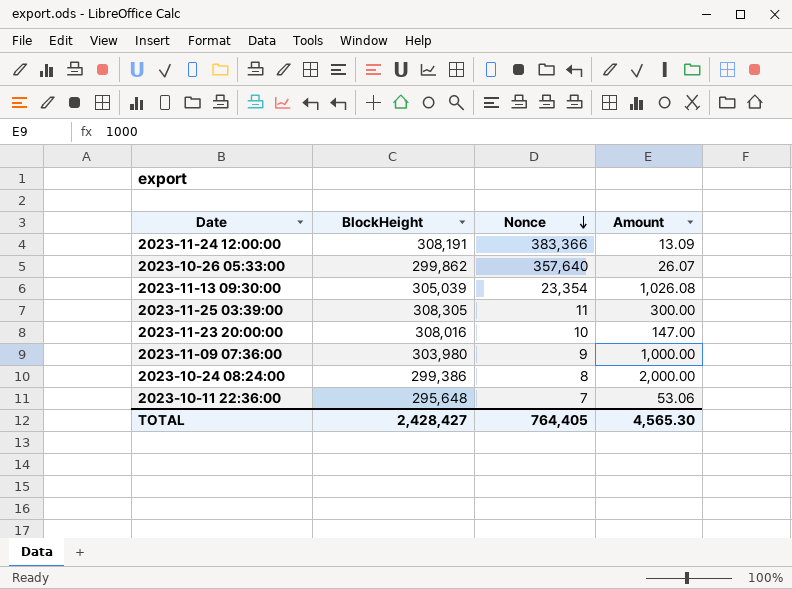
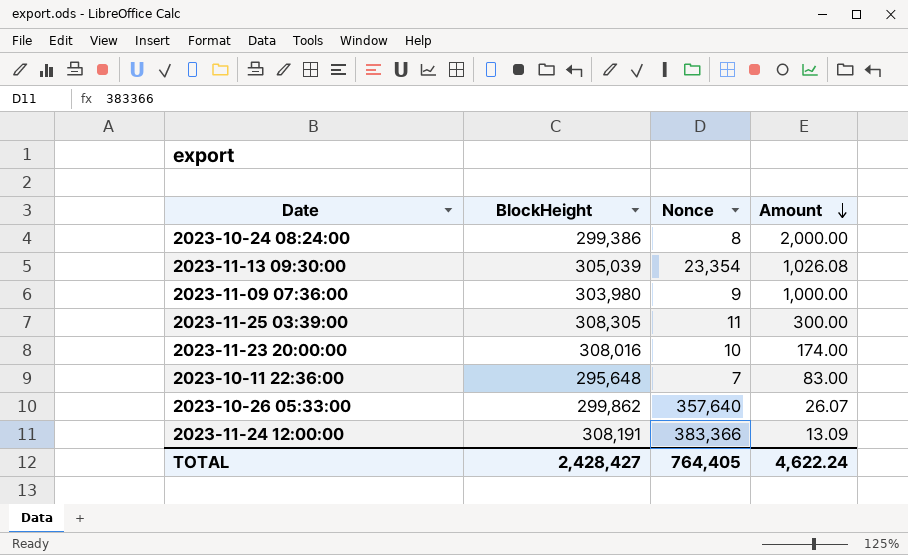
row order: Nonce descending -> Amount descending
2023-11-23 20:00:00 | Amount: 147.00 -> 174.00
2023-10-11 22:36:00 | Amount: 53.06 -> 83.00
TOTAL | Amount: 4,565.30 -> 4,622.24

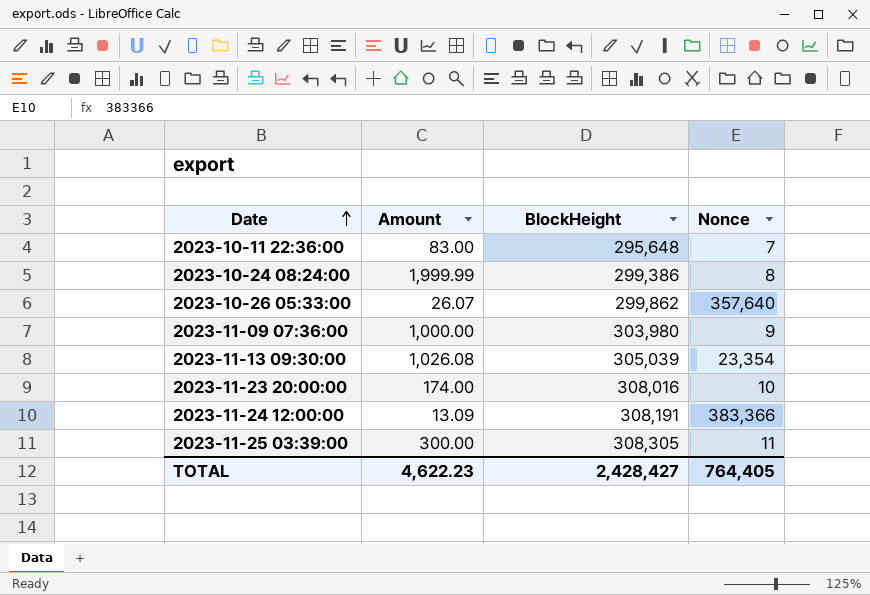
row order: Amount descending -> Date ascending
column Amount | position: 4 -> 2
2023-10-24 08:24:00 | Amount: 2,000.00 -> 1,999.99
TOTAL | Amount: 4,622.24 -> 4,622.23

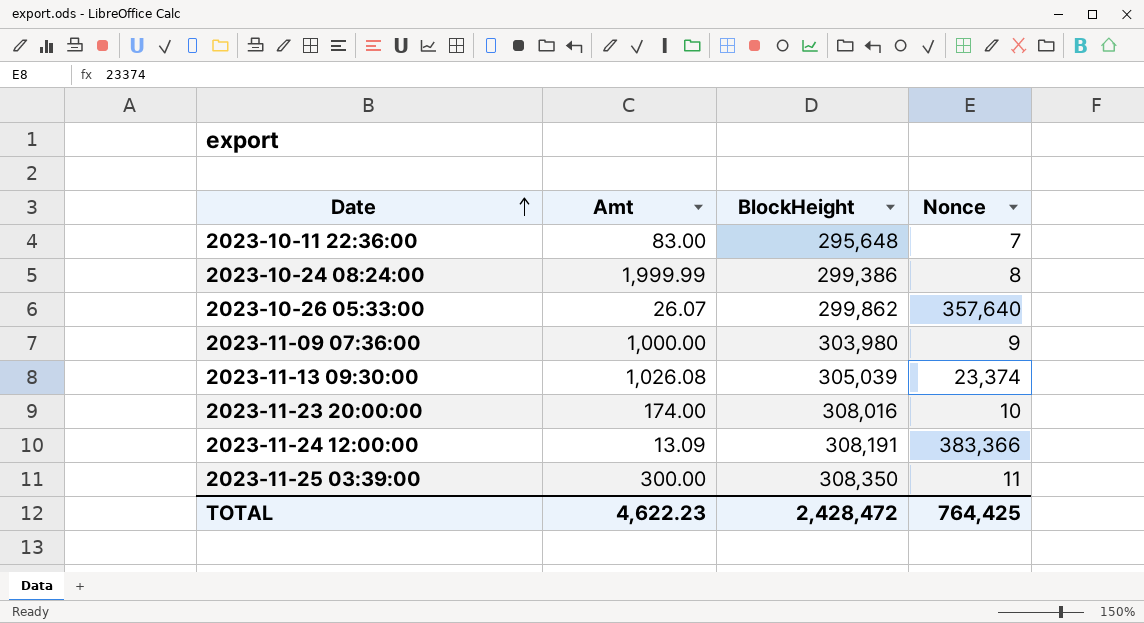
column name: Amount -> Amt
2023-11-13 09:30:00 | Nonce: 23,354 -> 23,374
2023-11-25 03:39:00 | BlockHeight: 308,305 -> 308,350
TOTAL | BlockHeight: 2,428,427 -> 2,428,472
TOTAL | Nonce: 764,405 -> 764,425

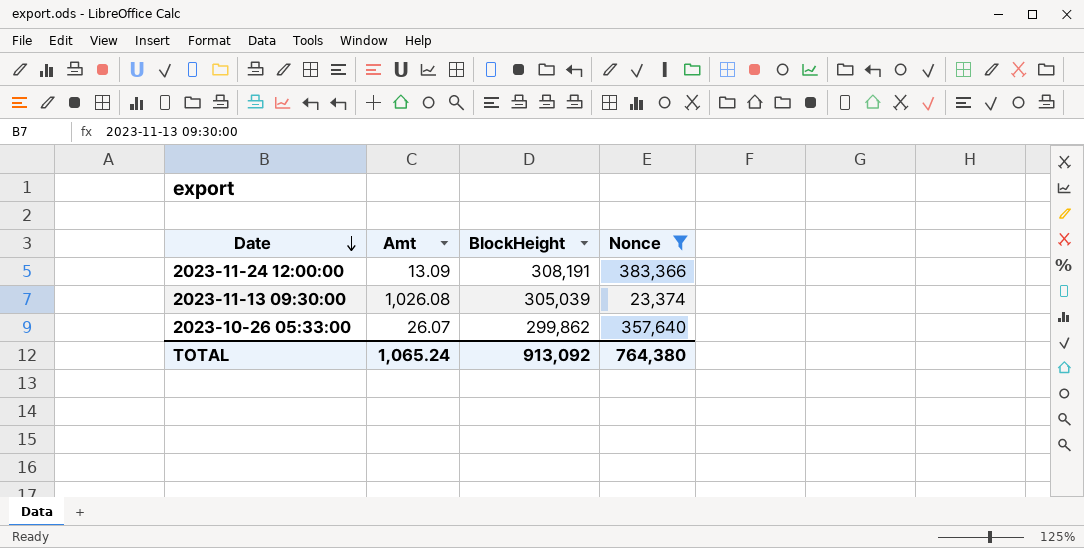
filter: none -> Nonce >= 23,374
row order: Date ascending -> Date descending
TOTAL | Amt: 4,622.23 -> 1,065.24
TOTAL | BlockHeight: 2,428,472 -> 913,092
TOTAL | Nonce: 764,425 -> 764,380

